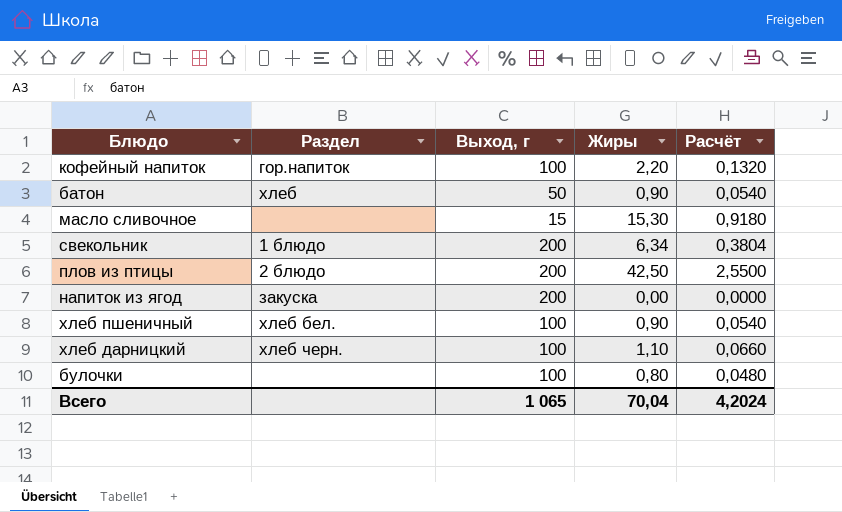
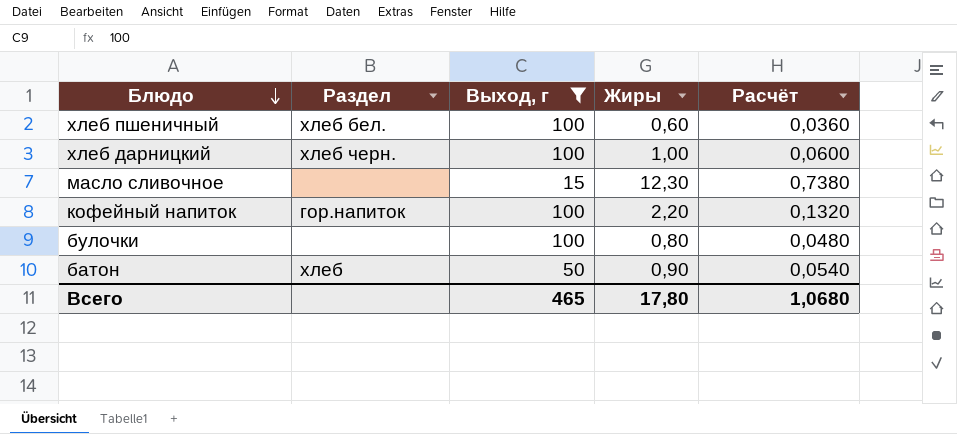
filter: none -> Выход, г != 200
row order: none -> Блюдо descending
хлеб пшеничный | Жиры: 0,90 -> 0,60
хлеб пшеничный | Расчёт: 0,0540 -> 0,0360
хлеб дарницкий | Жиры: 1,10 -> 1,00
хлеб дарницкий | Расчёт: 0,0660 -> 0,0600
масло сливочное | Жиры: 15,30 -> 12,30
масло сливочное | Расчёт: 0,9180 -> 0,7380
Всего | Выход, г: 1 065 -> 465
Всего | Жиры: 70,04 -> 17,80
Всего | Расчёт: 4,2024 -> 1,0680

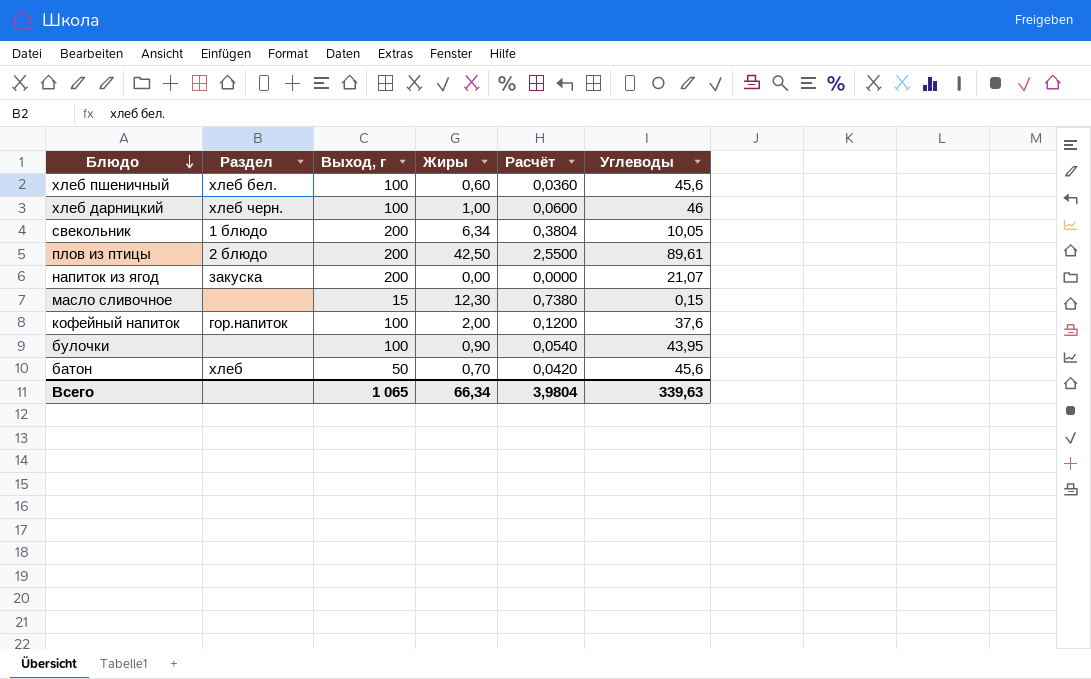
filter: Выход, г != 200 -> none
column Углеводы | position: none -> 6
кофейный напиток | Жиры: 2,20 -> 2,00
кофейный напиток | Расчёт: 0,1320 -> 0,1200
булочки | Жиры: 0,80 -> 0,90
булочки | Расчёт: 0,0480 -> 0,0540
батон | Жиры: 0,90 -> 0,70
батон | Расчёт: 0,0540 -> 0,0420
Всего | Выход, г: 465 -> 1 065
Всего | Жиры: 17,80 -> 66,34
Всего | Расчёт: 1,0680 -> 3,9804

